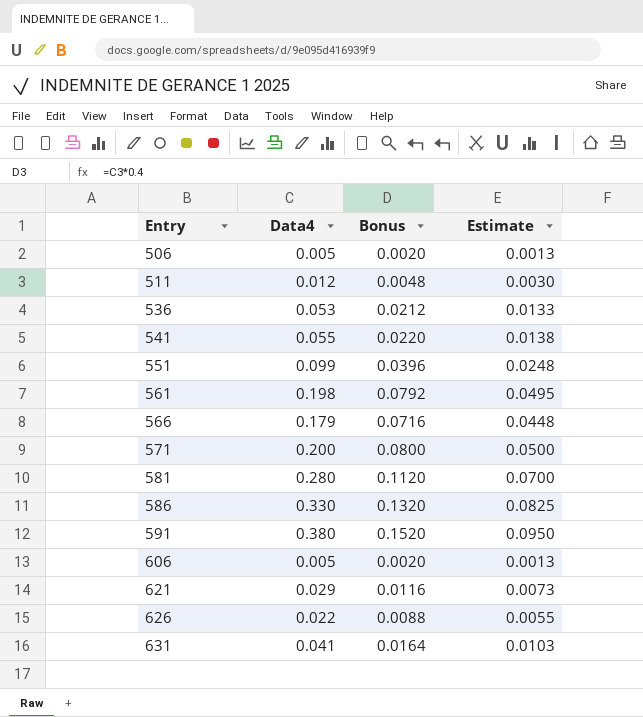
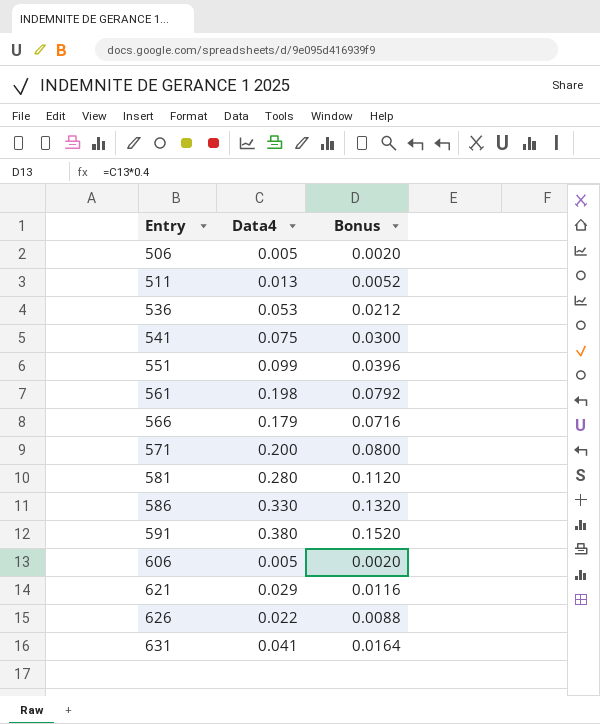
column Estimate | formula: [Data4] * 0.25 -> none
511 | Data4: 0.012 -> 0.013
511 | Bonus: 0.0048 -> 0.0052
541 | Data4: 0.055 -> 0.075
541 | Bonus: 0.0220 -> 0.0300

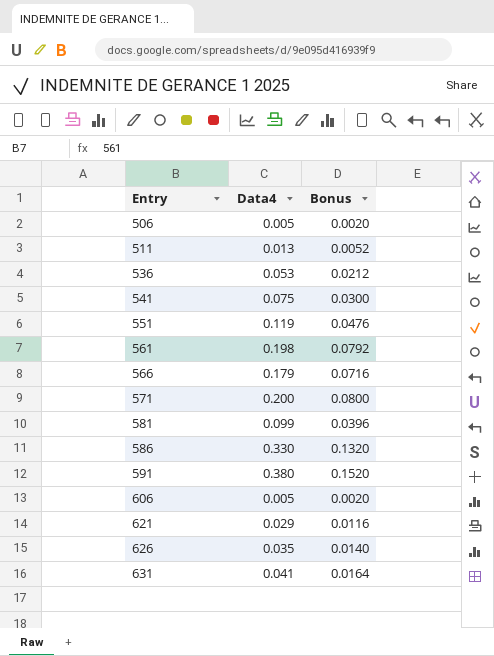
551 | Data4: 0.099 -> 0.119
551 | Bonus: 0.0396 -> 0.0476
581 | Data4: 0.280 -> 0.099
581 | Bonus: 0.1120 -> 0.0396
626 | Data4: 0.022 -> 0.035
626 | Bonus: 0.0088 -> 0.0140

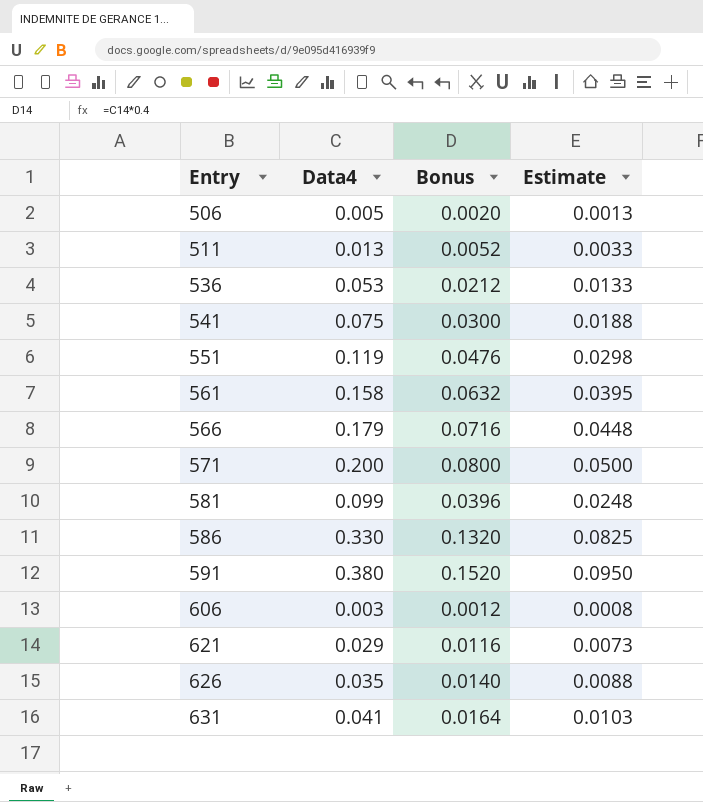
column Estimate | formula: none -> [Data4] * 0.25
561 | Data4: 0.198 -> 0.158
561 | Bonus: 0.0792 -> 0.0632
606 | Data4: 0.005 -> 0.003
606 | Bonus: 0.0020 -> 0.0012

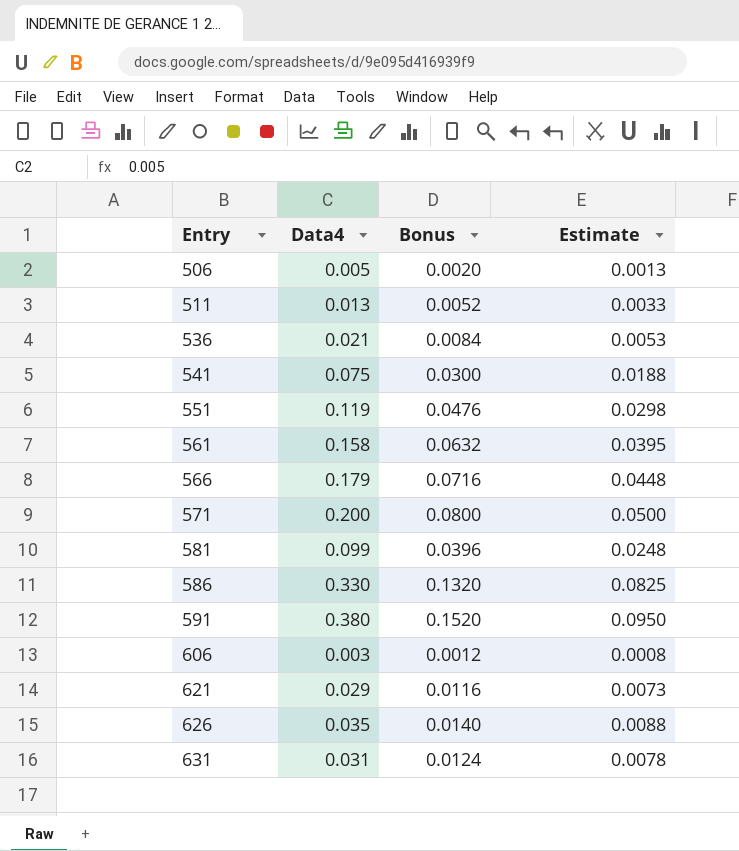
536 | Data4: 0.053 -> 0.021
536 | Bonus: 0.0212 -> 0.0084
536 | Estimate: 0.0133 -> 0.0053
631 | Data4: 0.041 -> 0.031
631 | Bonus: 0.0164 -> 0.0124
631 | Estimate: 0.0103 -> 0.0078

